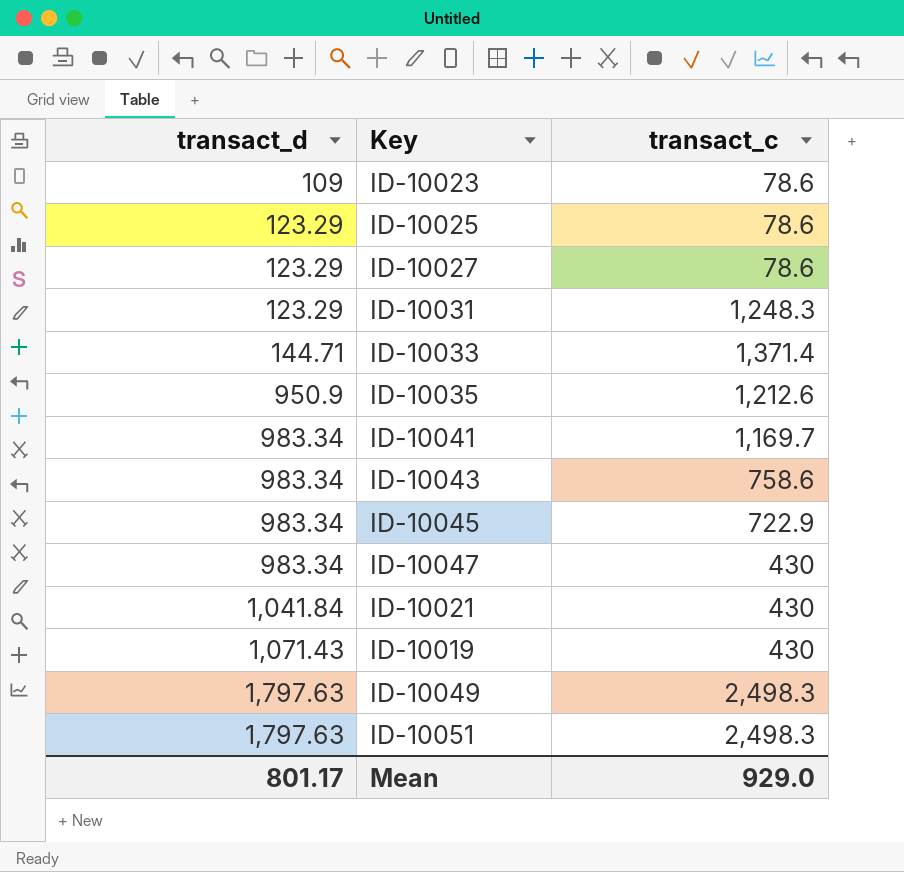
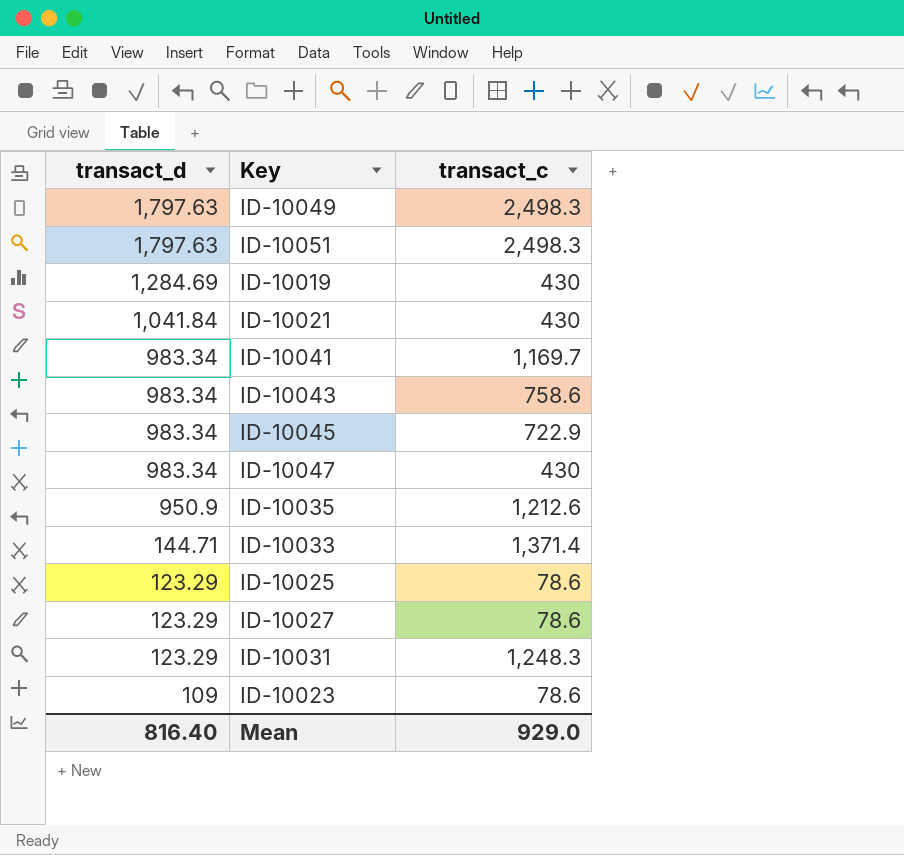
row order: transact_d ascending -> transact_d descending
ID-10019 | transact_d: 1,071.43 -> 1,284.69
Mean | transact_d: 801.17 -> 816.40

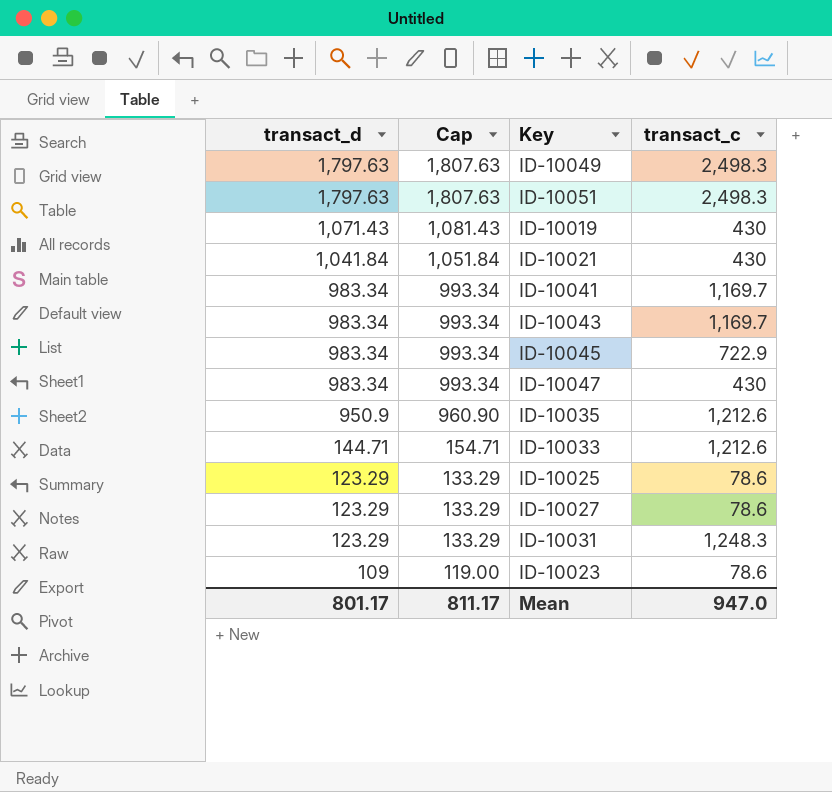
column Cap | formula: none -> [transact_d] + 10
ID-10019 | transact_d: 1,284.69 -> 1,071.43
ID-10043 | transact_c: 758.6 -> 1,169.7
ID-10033 | transact_c: 1,371.4 -> 1,212.6
Mean | transact_d: 816.40 -> 801.17
Mean | transact_c: 929.0 -> 947.0

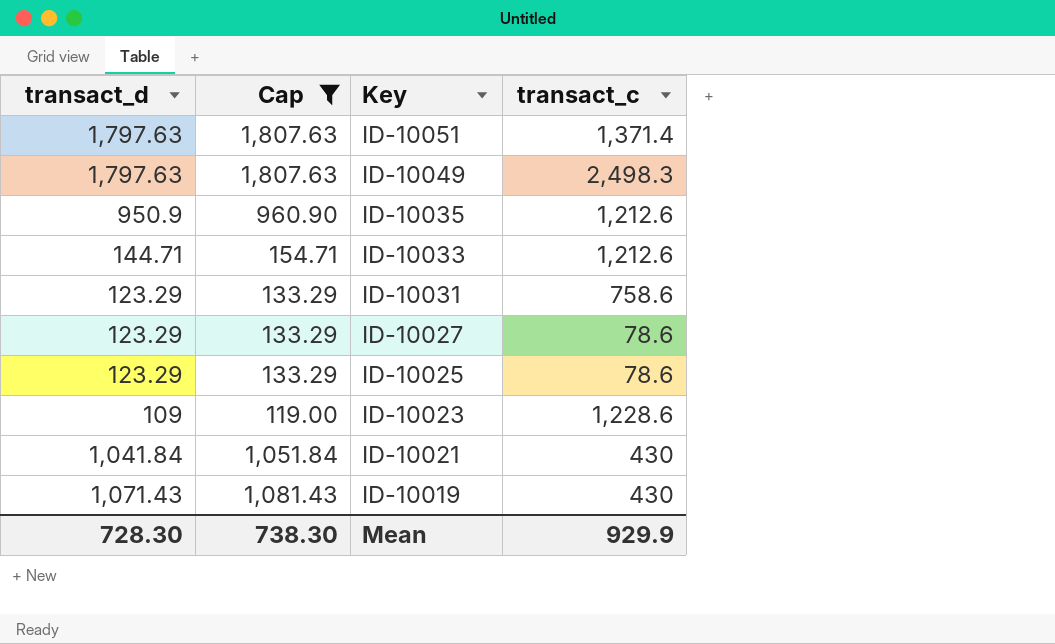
filter: none -> Cap != 993.34
row order: transact_d descending -> Key descending
ID-10051 | transact_c: 2,498.3 -> 1,371.4
ID-10031 | transact_c: 1,248.3 -> 758.6
ID-10023 | transact_c: 78.6 -> 1,228.6
Mean | transact_d: 801.17 -> 728.30
Mean | Cap: 811.17 -> 738.30
Mean | transact_c: 947.0 -> 929.9

